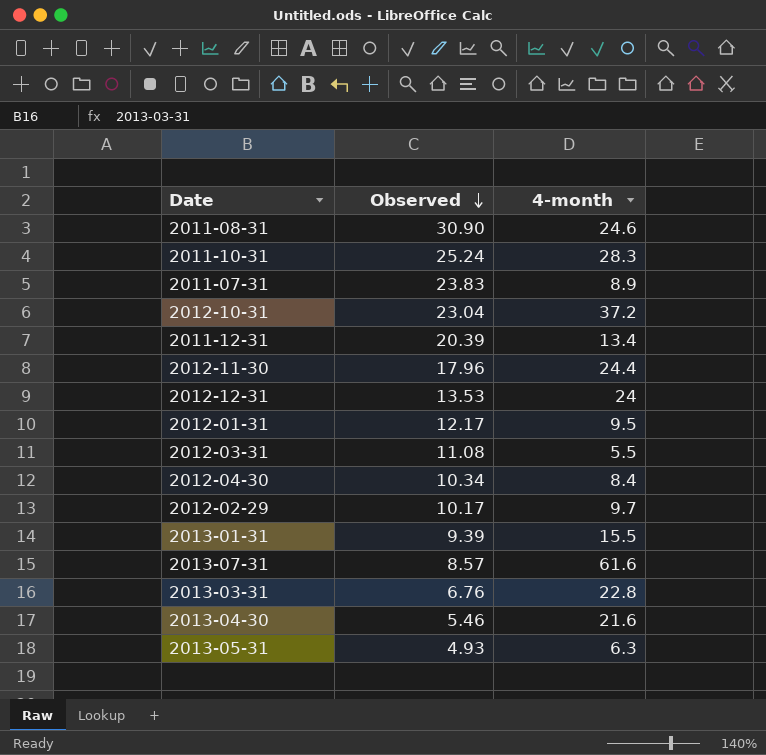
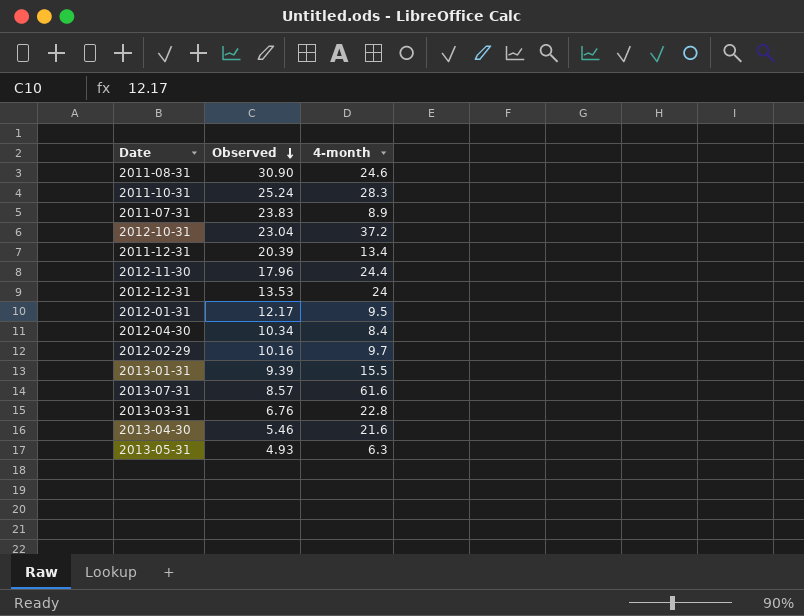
row 2012-03-31: 11.08 | 5.5 -> none
2012-02-29 | Observed: 10.17 -> 10.16

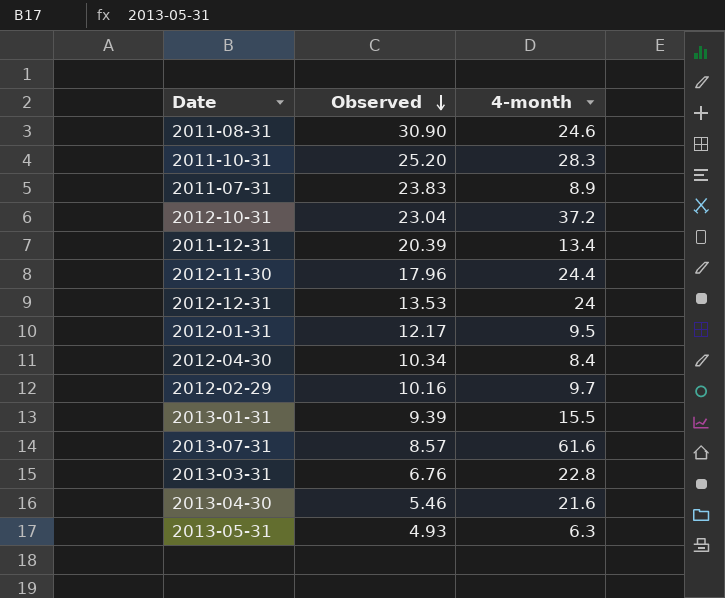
2011-10-31 | Observed: 25.24 -> 25.20

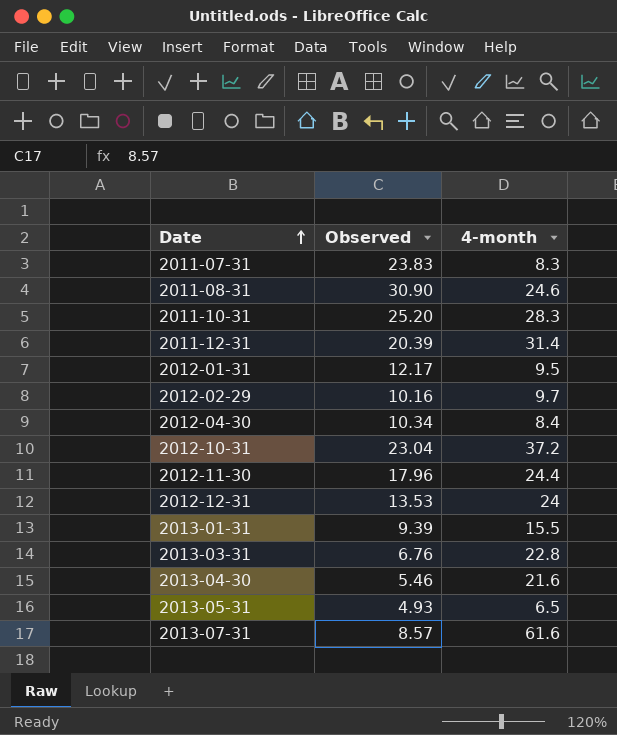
row order: Observed descending -> Date ascending
2011-07-31 | 4-month: 8.9 -> 8.3
2011-12-31 | 4-month: 13.4 -> 31.4
2013-05-31 | 4-month: 6.3 -> 6.5

